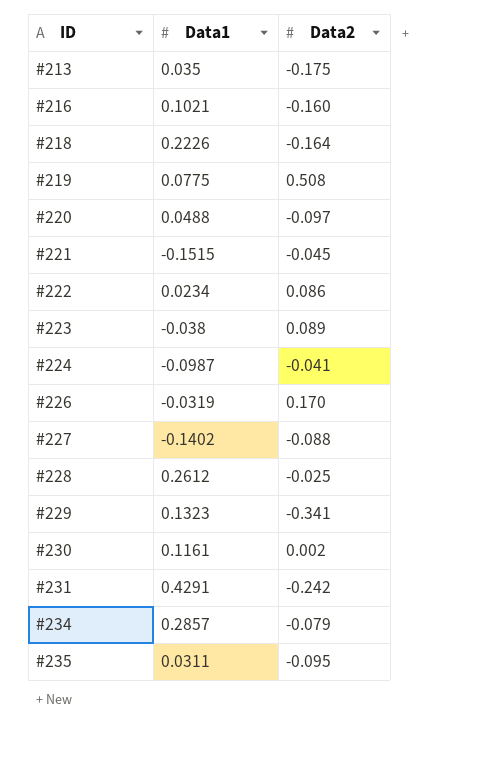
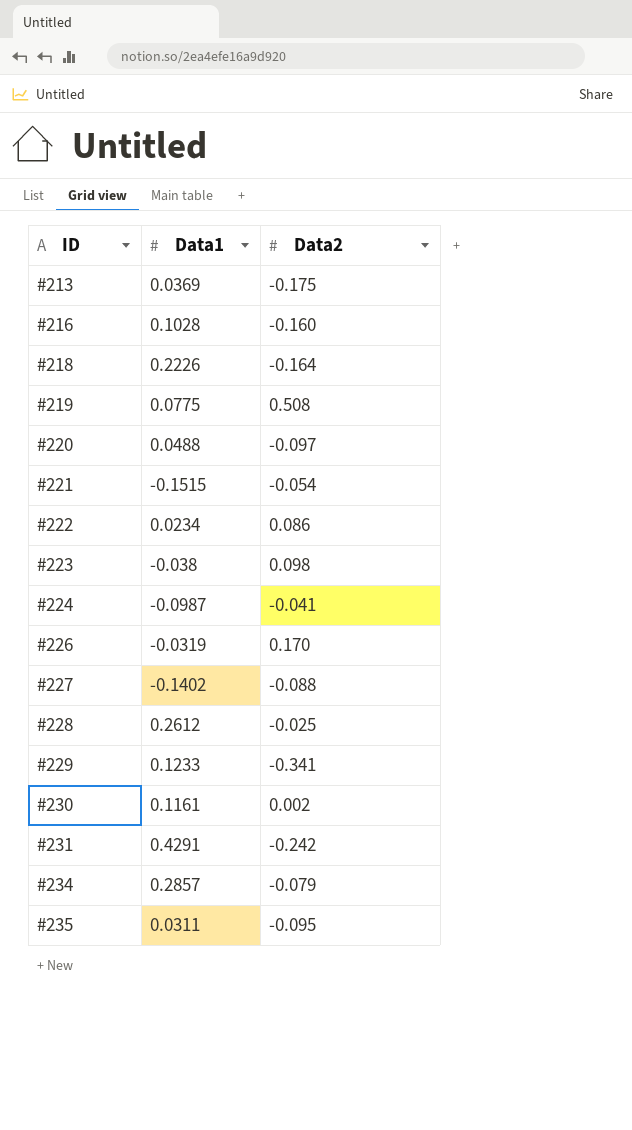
#213 | Data1: 0.035 -> 0.0369
#216 | Data1: 0.1021 -> 0.1028
#221 | Data2: -0.045 -> -0.054
#223 | Data2: 0.089 -> 0.098
#229 | Data1: 0.1323 -> 0.1233

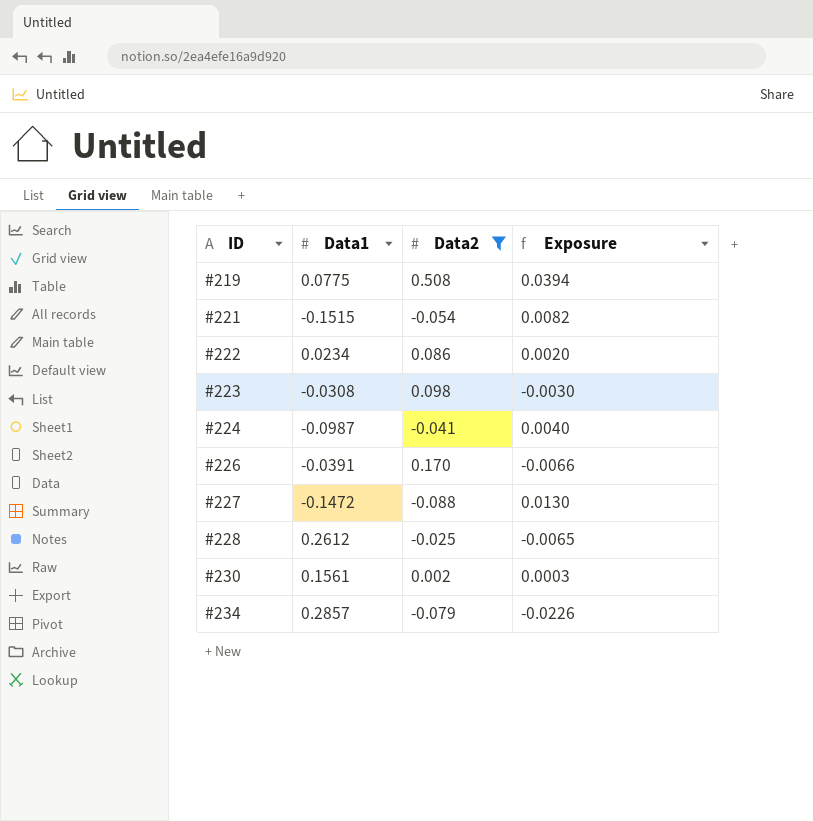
filter: none -> Data2 >= -0.088
column Exposure | formula: none -> [Data1] * [Data2]
#223 | Data1: -0.038 -> -0.0308
#226 | Data1: -0.0319 -> -0.0391
#227 | Data1: -0.1402 -> -0.1472
#230 | Data1: 0.1161 -> 0.1561

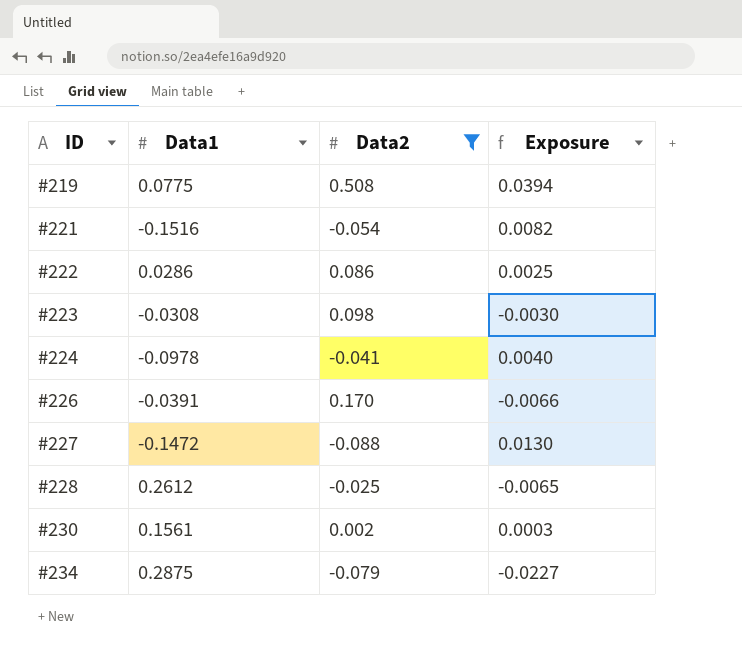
#221 | Data1: -0.1515 -> -0.1516
#222 | Data1: 0.0234 -> 0.0286
#222 | Exposure: 0.0020 -> 0.0025
#224 | Data1: -0.0987 -> -0.0978
#234 | Data1: 0.2857 -> 0.2875
#234 | Exposure: -0.0226 -> -0.0227

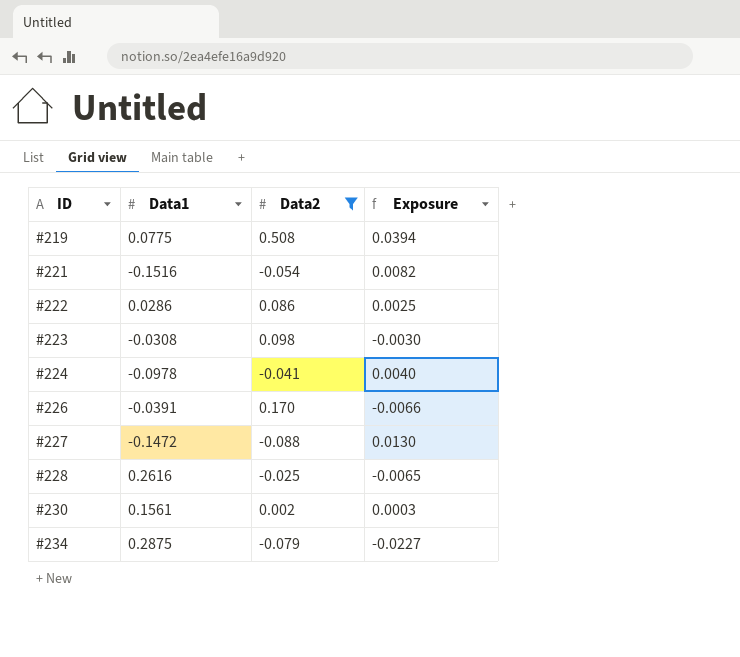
#228 | Data1: 0.2612 -> 0.2616

